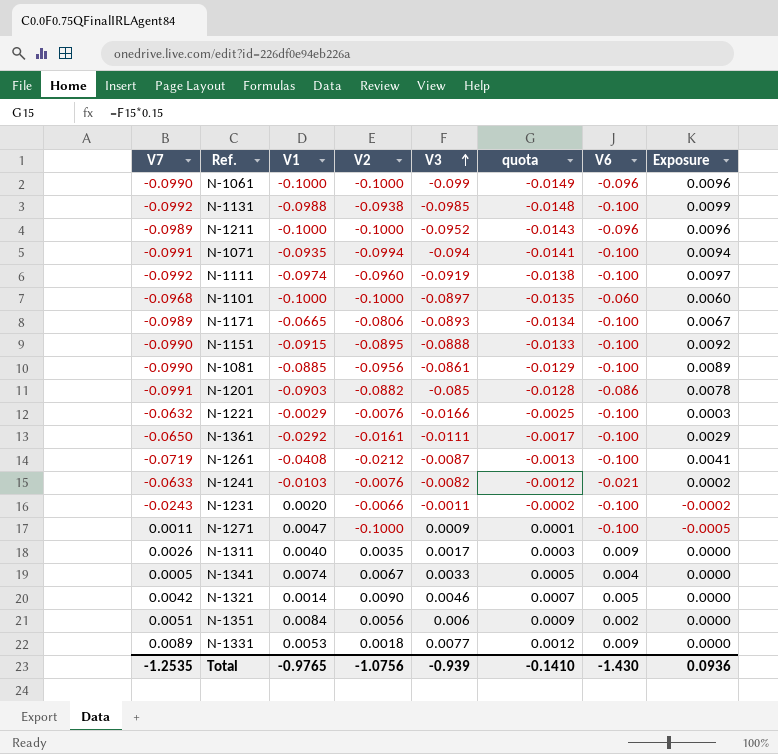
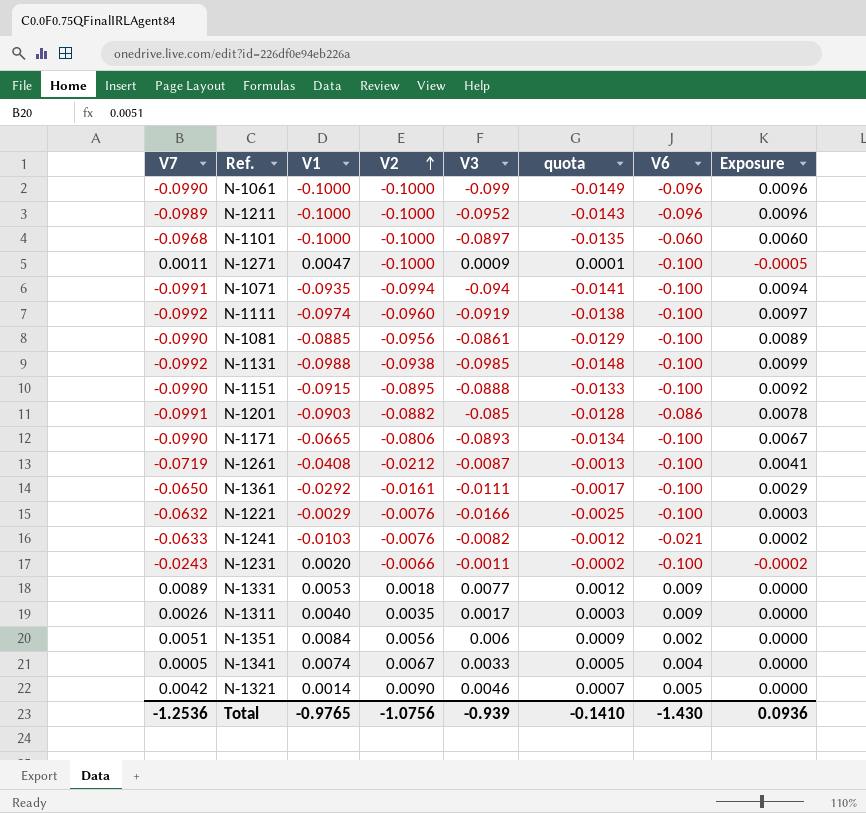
row order: V3 ascending -> V2 ascending
N-1171 | V7: -0.0989 -> -0.0990
Total | V7: -1.2535 -> -1.2536

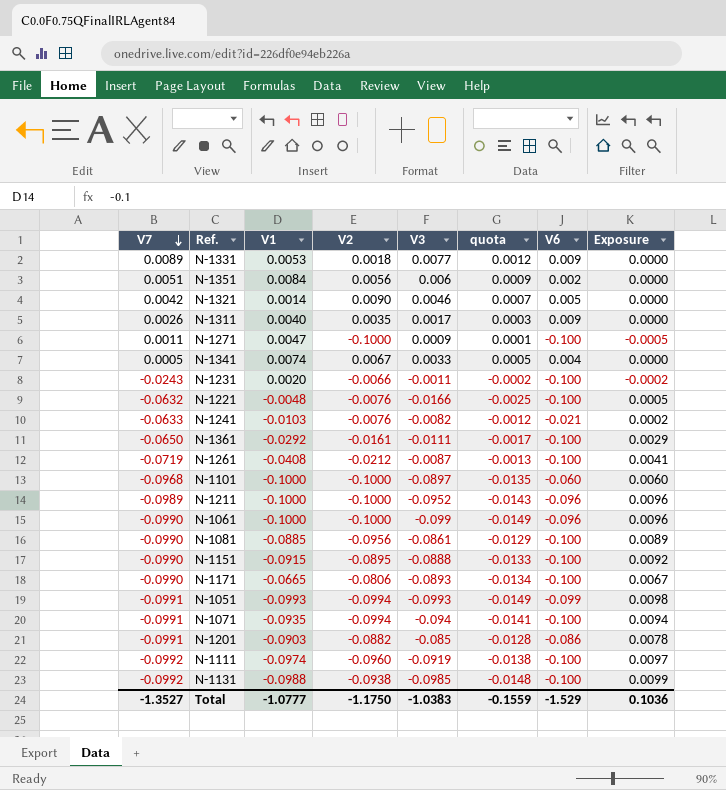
row order: V2 ascending -> V7 descending
N-1221 | V1: -0.0029 -> -0.0048
N-1221 | Exposure: 0.0003 -> 0.0005
row N-1051: none -> -0.0991 | -0.0993 | -0.0994 | -0.0993 | -0.0149 | -0.099 | 0.0098
Total | V7: -1.2536 -> -1.3527
Total | V1: -0.9765 -> -1.0777
Total | V2: -1.0756 -> -1.1750
Total | V3: -0.939 -> -1.0383
Total | quota: -0.1410 -> -0.1559
Total | V6: -1.430 -> -1.529
Total | Exposure: 0.0936 -> 0.1036

